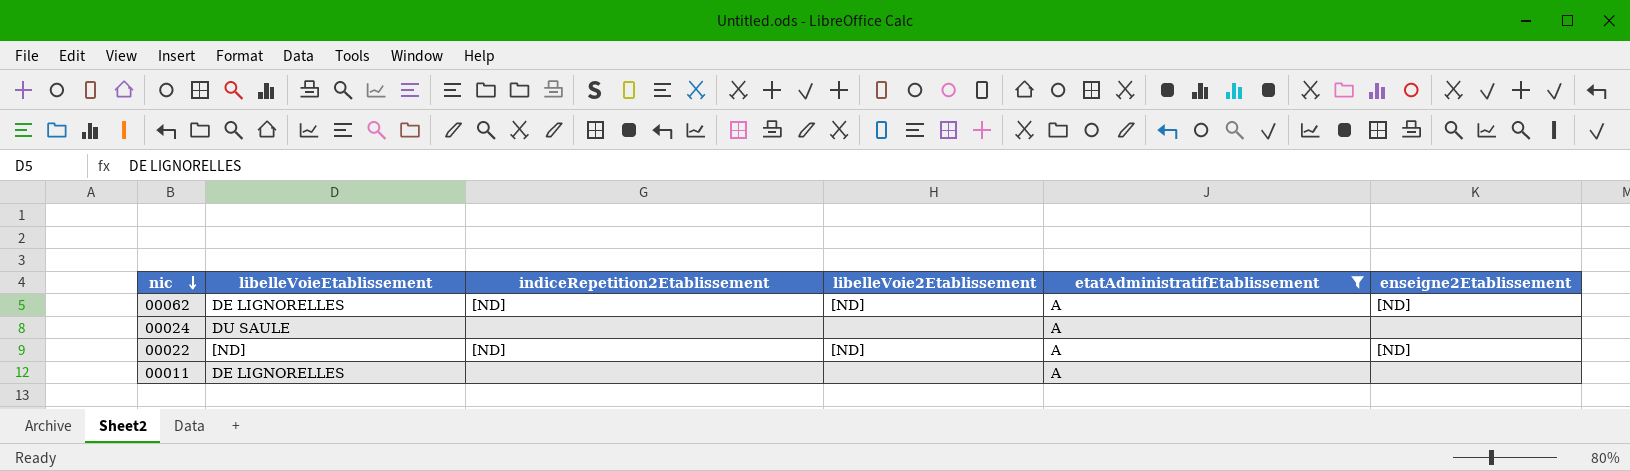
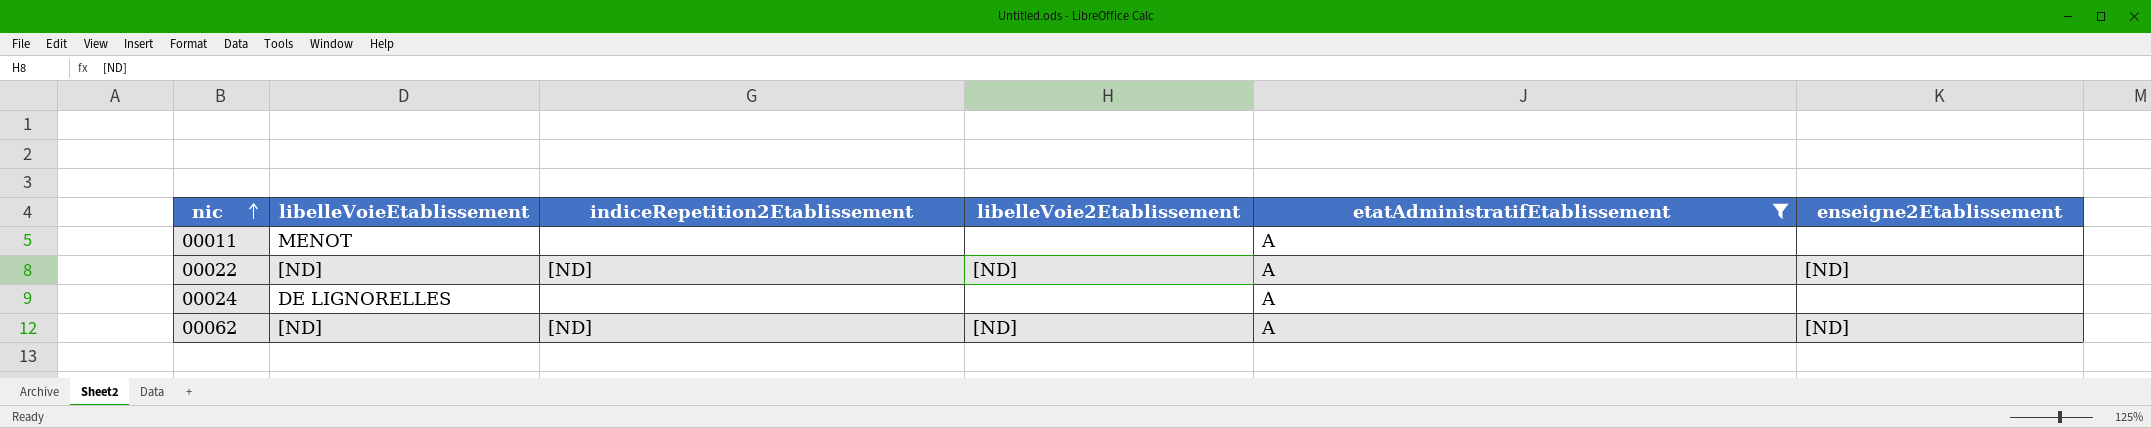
row order: nic descending -> nic ascending
00011 | libelleVoieEtablissement: DE LIGNORELLES -> MENOT
00024 | libelleVoieEtablissement: DU SAULE -> DE LIGNORELLES
00062 | libelleVoieEtablissement: DE LIGNORELLES -> [ND]

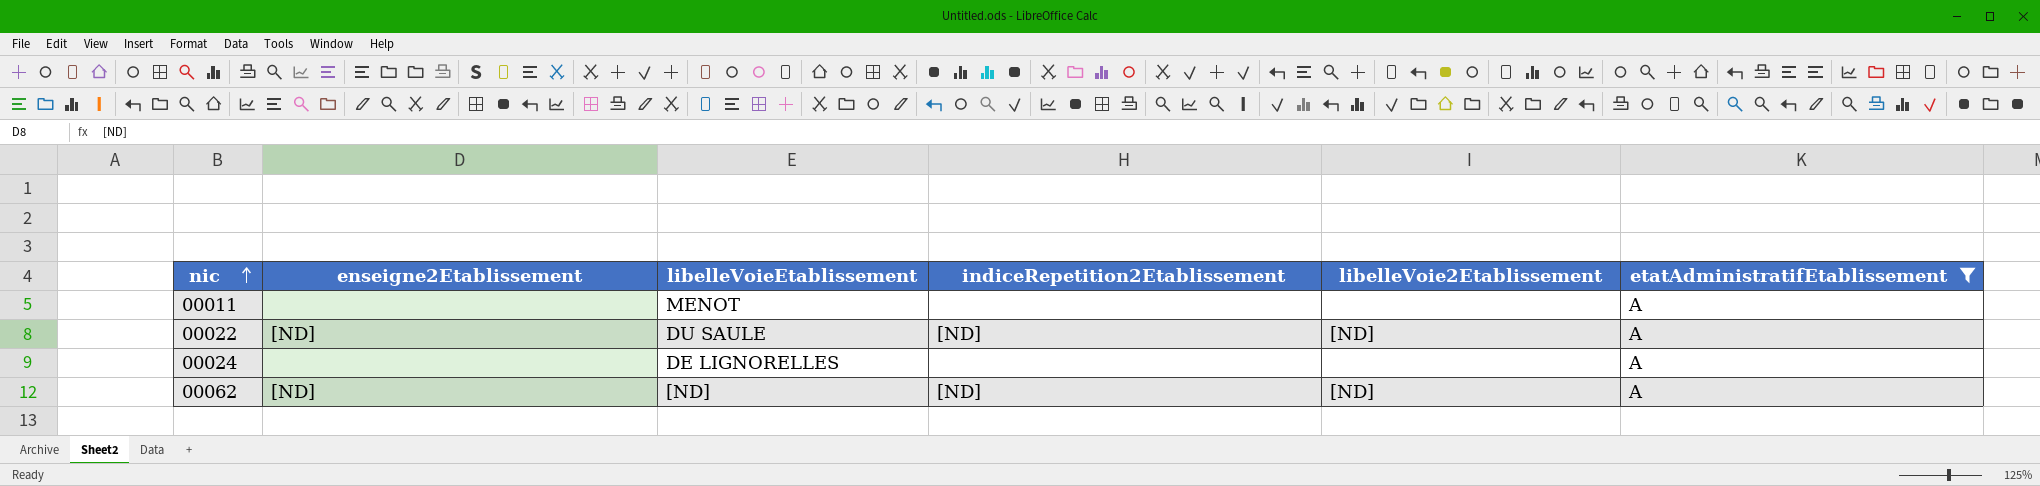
column enseigne2Etablissement | position: 6 -> 2
00022 | libelleVoieEtablissement: [ND] -> DU SAULE

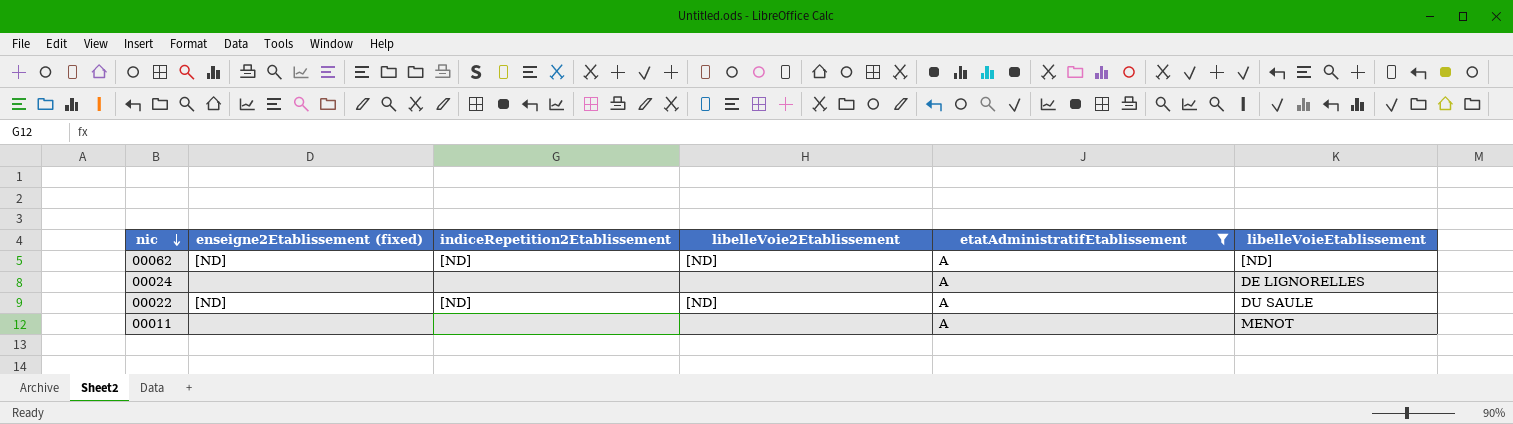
row order: nic ascending -> nic descending
column name: enseigne2Etablissement -> enseigne2Etablissement (fixed)
column libelleVoieEtablissement | position: 3 -> 6

